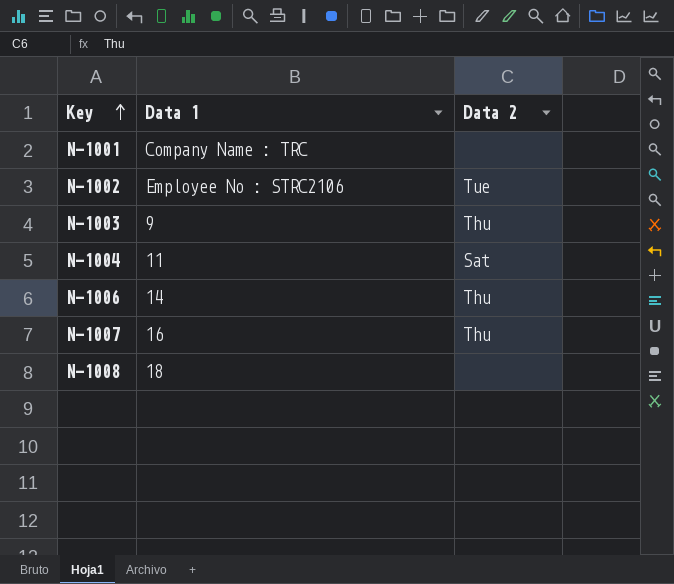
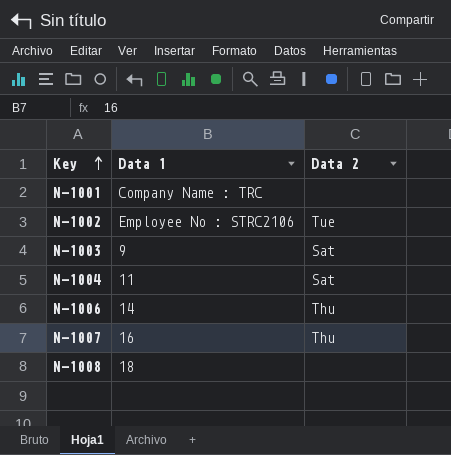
N-1003 | Data 2: Thu -> Sat

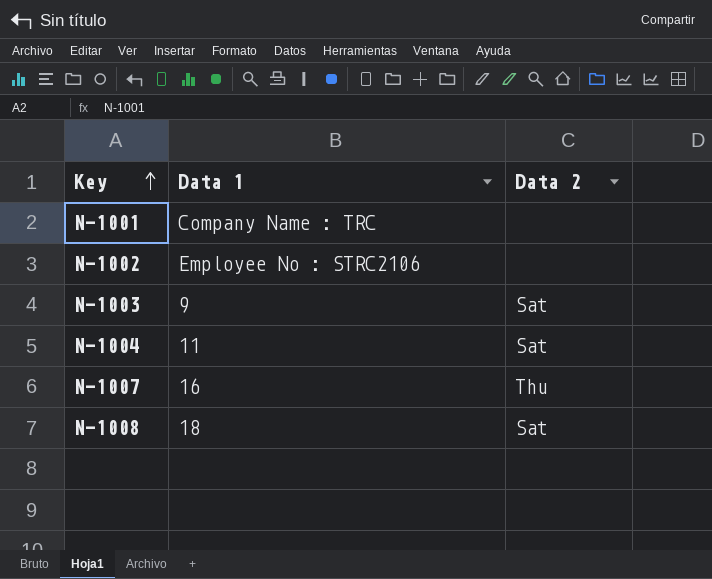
row N-1006: 14 | Thu -> none
N-1002 | Data 2: Tue -> none
N-1008 | Data 2: none -> Sat

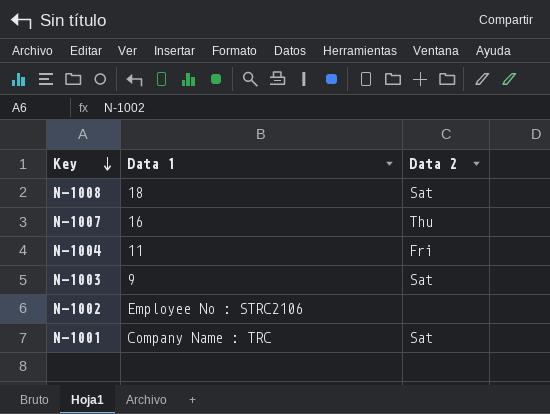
row order: Key ascending -> Key descending
N-1004 | Data 2: Sat -> Fri
N-1001 | Data 2: none -> Sat

